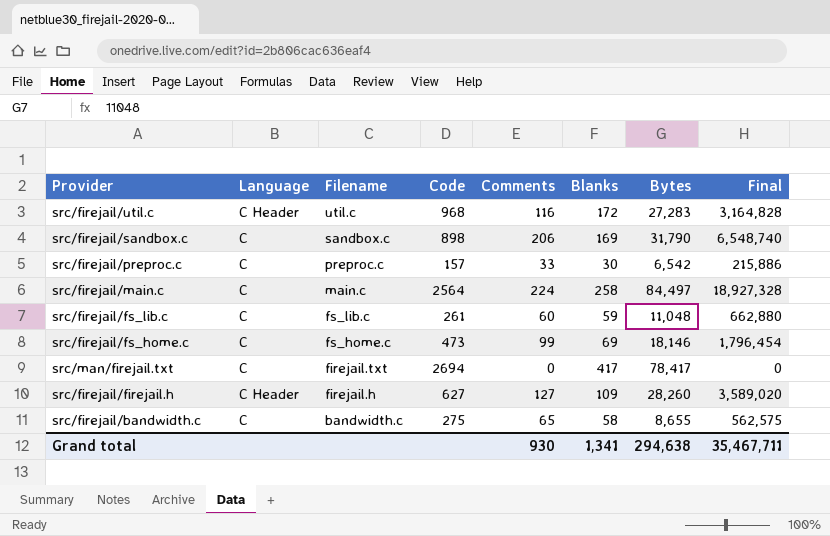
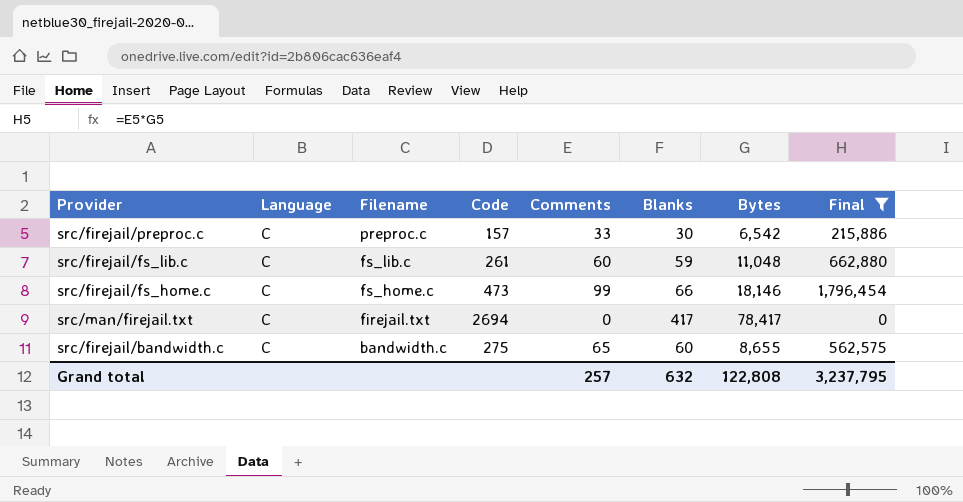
filter: none -> Final <= 1,796,454
src/firejail/fs_home.c | Blanks: 69 -> 66
src/firejail/bandwidth.c | Blanks: 58 -> 60
Grand total | Comments: 930 -> 257
Grand total | Blanks: 1,341 -> 632
Grand total | Bytes: 294,638 -> 122,808
Grand total | Final: 35,467,711 -> 3,237,795

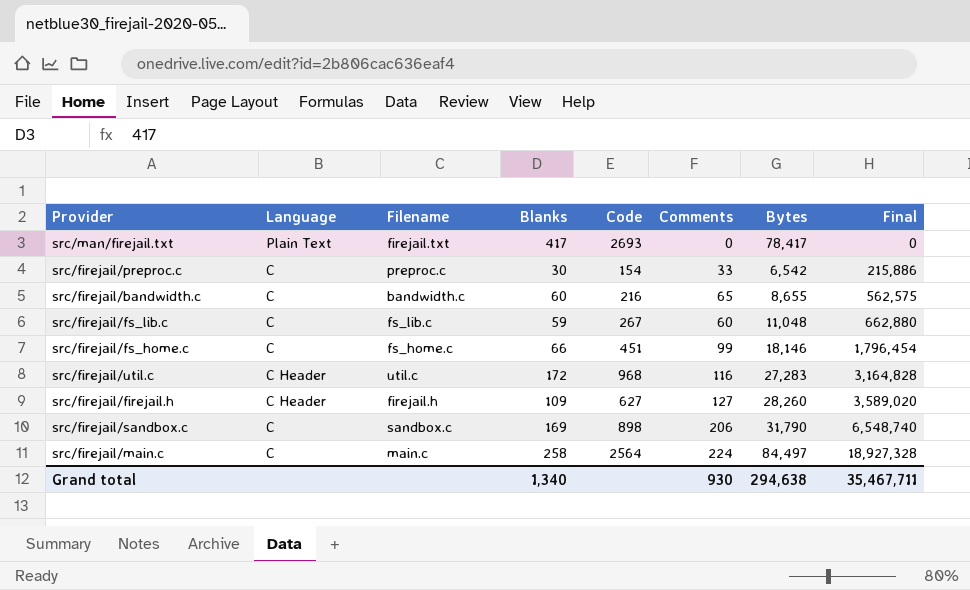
filter: Final <= 1,796,454 -> none
row order: Filename descending -> Final ascending
column Blanks | position: 6 -> 4
src/man/firejail.txt | Language: C -> Plain Text
src/man/firejail.txt | Code: 2694 -> 2693
src/firejail/preproc.c | Code: 157 -> 154
src/firejail/bandwidth.c | Code: 275 -> 216
src/firejail/fs_lib.c | Code: 261 -> 267
src/firejail/fs_home.c | Code: 473 -> 451
Grand total | Blanks: 632 -> 1,340
Grand total | Comments: 257 -> 930
Grand total | Bytes: 122,808 -> 294,638
Grand total | Final: 3,237,795 -> 35,467,711

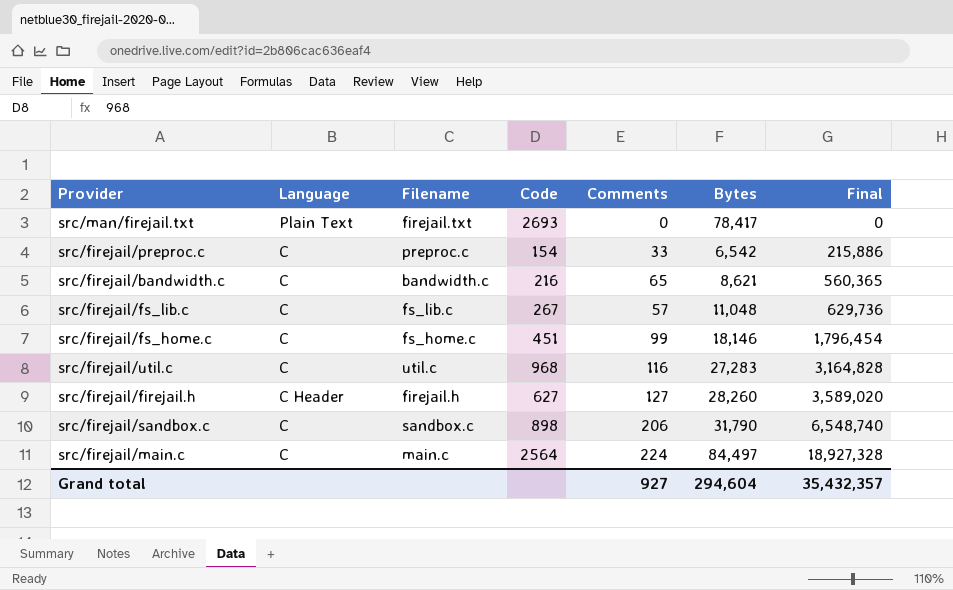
column Blanks | position: 4 -> none
src/firejail/bandwidth.c | Bytes: 8,655 -> 8,621
src/firejail/bandwidth.c | Final: 562,575 -> 560,365
src/firejail/fs_lib.c | Comments: 60 -> 57
src/firejail/fs_lib.c | Final: 662,880 -> 629,736
src/firejail/util.c | Language: C Header -> C
Grand total | Comments: 930 -> 927
Grand total | Bytes: 294,638 -> 294,604
Grand total | Final: 35,467,711 -> 35,432,357

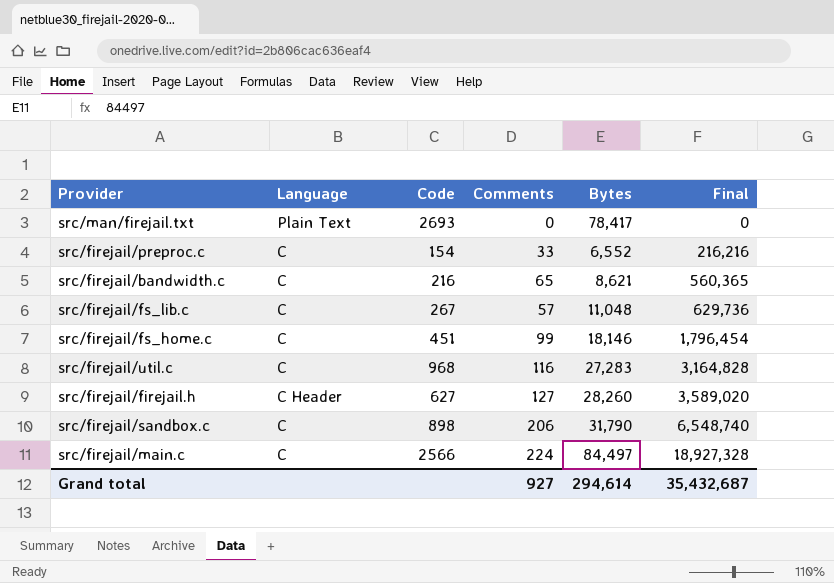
column Filename | position: 3 -> none
src/firejail/preproc.c | Bytes: 6,542 -> 6,552
src/firejail/preproc.c | Final: 215,886 -> 216,216
src/firejail/main.c | Code: 2564 -> 2566
Grand total | Bytes: 294,604 -> 294,614
Grand total | Final: 35,432,357 -> 35,432,687

